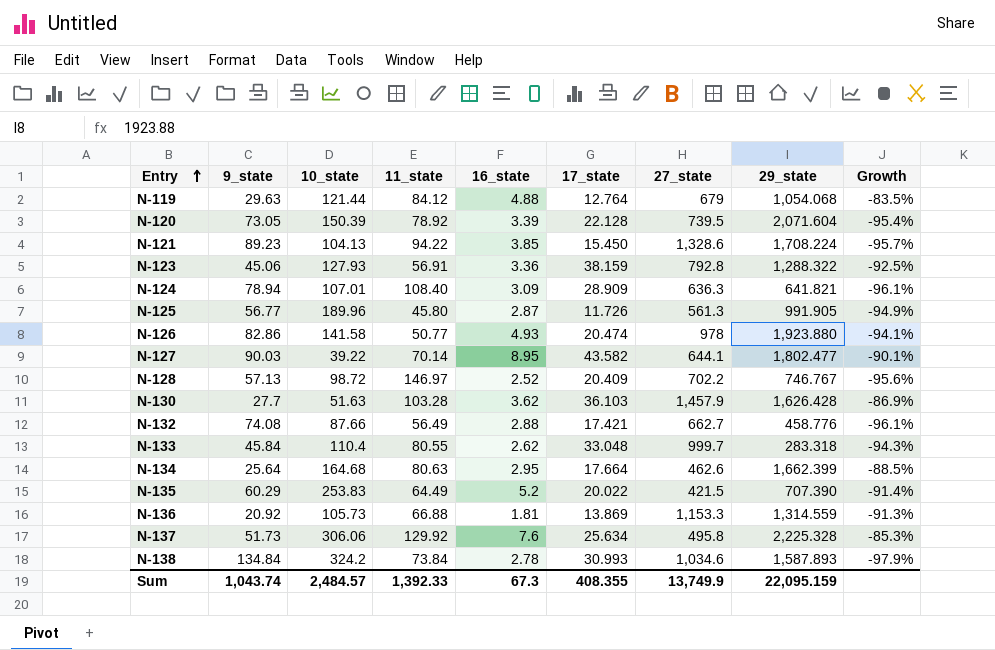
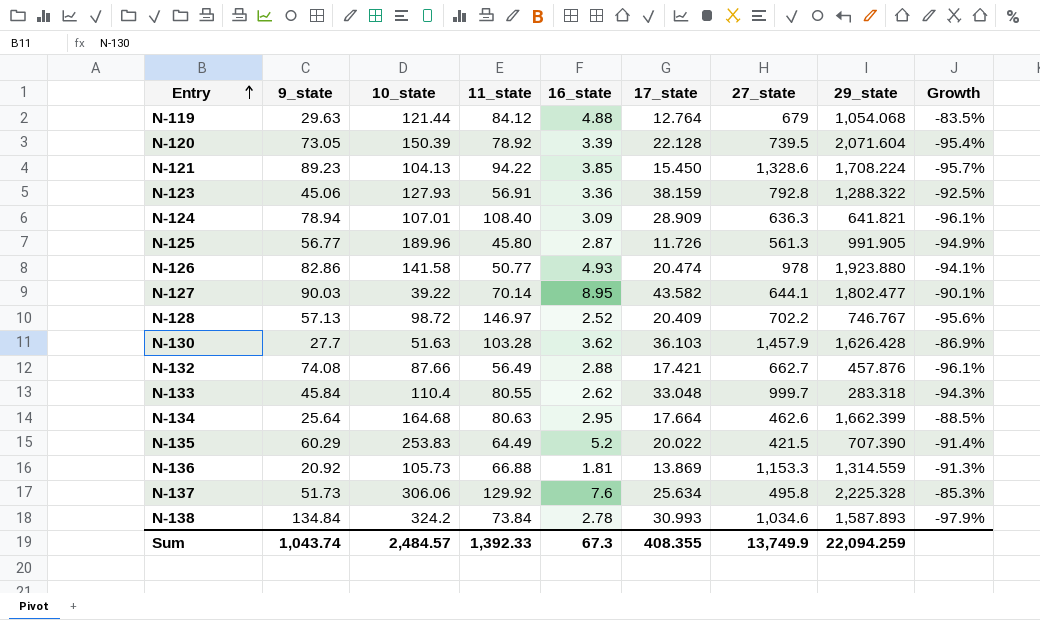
N-132 | 29_state: 458.776 -> 457.876
Sum | 29_state: 22,095.159 -> 22,094.259

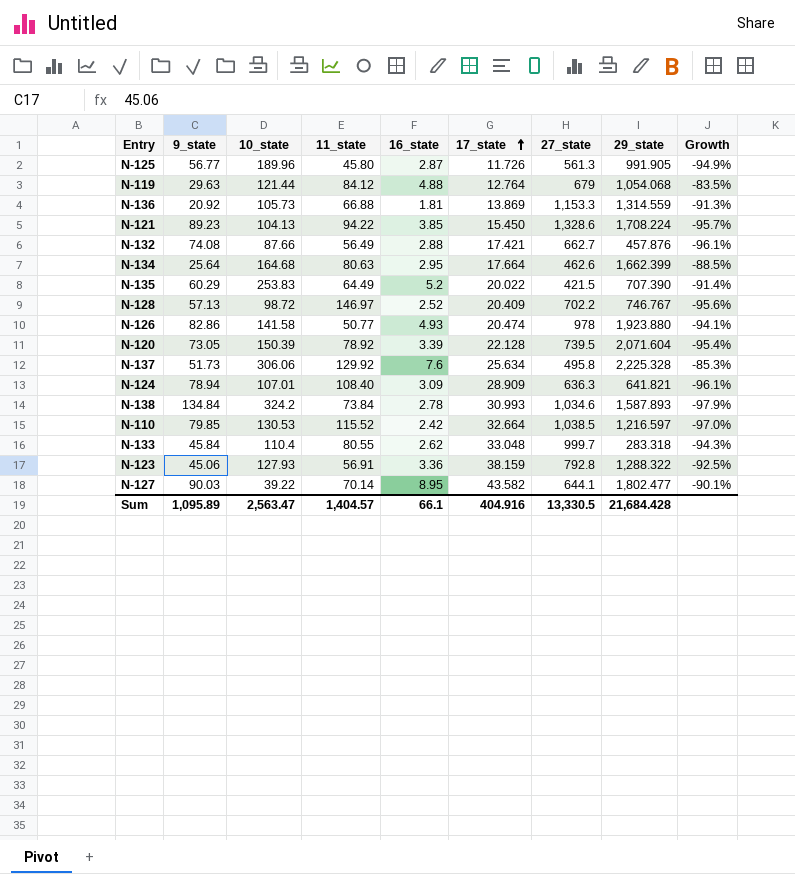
row order: Entry ascending -> 17_state ascending
row N-130: 27.7 | 51.63 | 103.28 | 3.62 | 36.103 | 1,457.9 | 1,626.428 | -86.9% -> none
row N-110: none -> 79.85 | 130.53 | 115.52 | 2.42 | 32.664 | 1,038.5 | 1,216.597 | -97.0%
Sum | 9_state: 1,043.74 -> 1,095.89
Sum | 10_state: 2,484.57 -> 2,563.47
Sum | 11_state: 1,392.33 -> 1,404.57
Sum | 16_state: 67.3 -> 66.1
Sum | 17_state: 408.355 -> 404.916
Sum | 27_state: 13,749.9 -> 13,330.5
Sum | 29_state: 22,094.259 -> 21,684.428

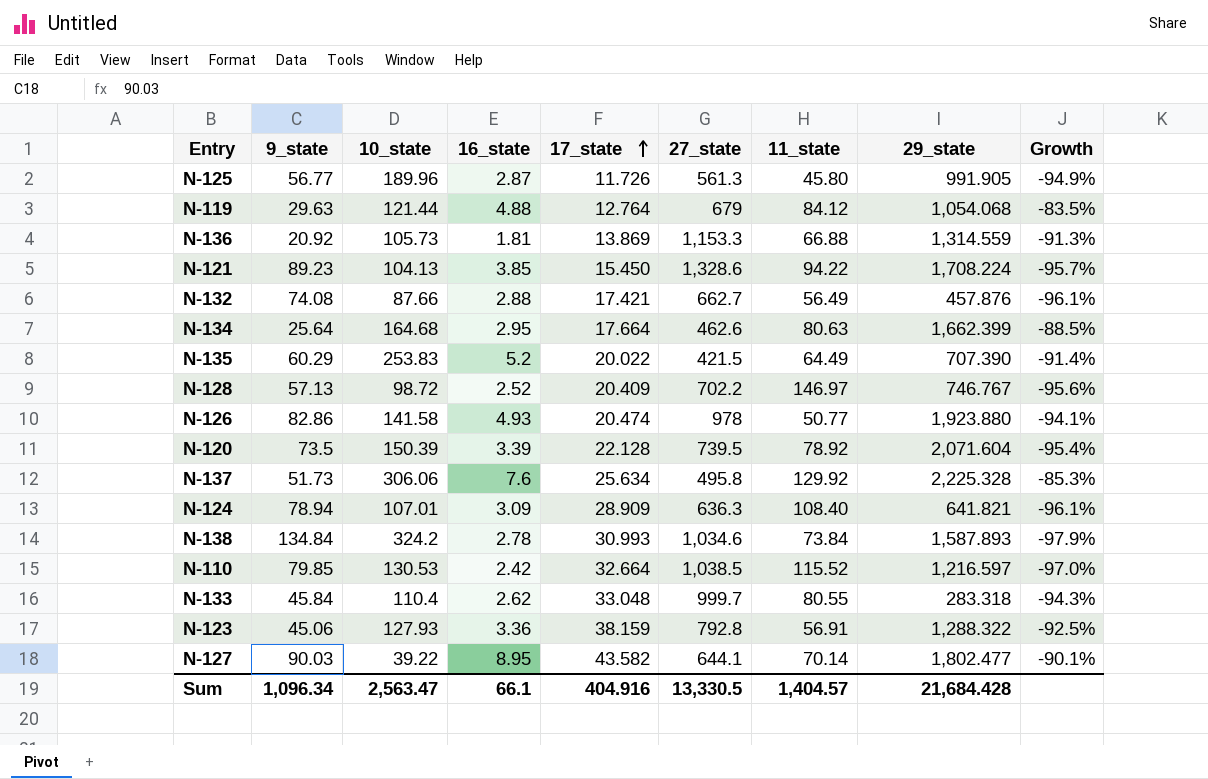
column 11_state | position: 4 -> 7
N-120 | 9_state: 73.05 -> 73.5
Sum | 9_state: 1,095.89 -> 1,096.34

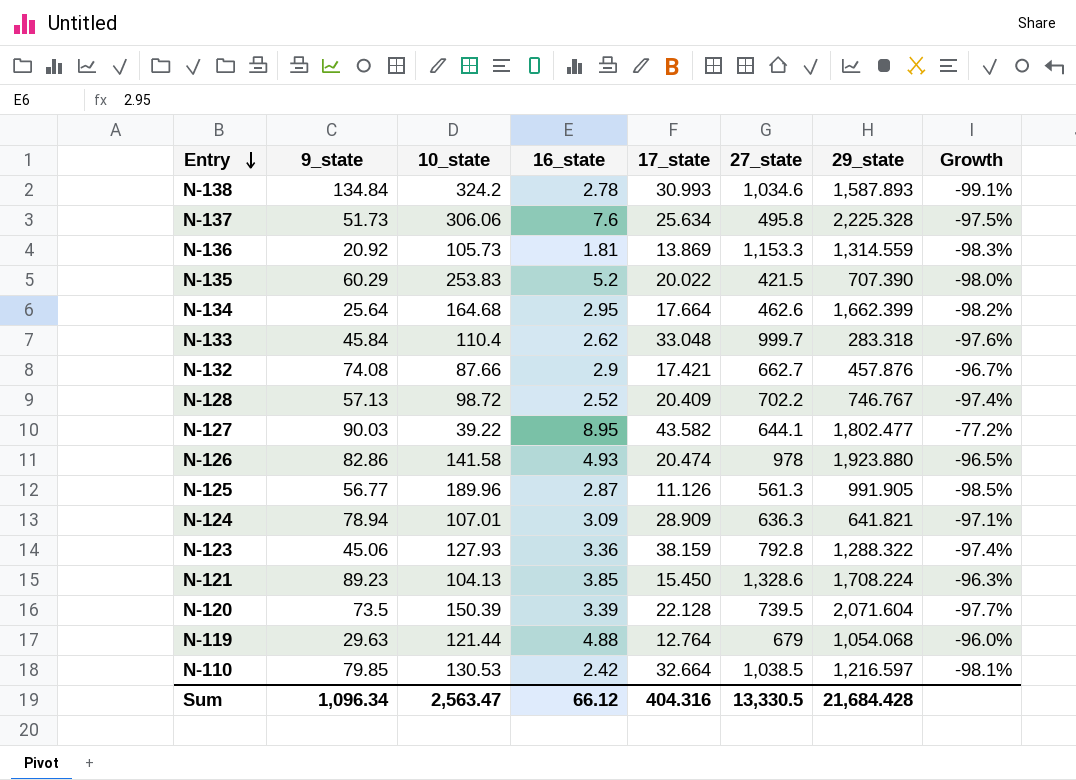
row order: 17_state ascending -> Entry descending
column 11_state | position: 7 -> none
column Growth | formula: ([16_state] - [9_state]) / [9_state] -> ([16_state] - [10_state]) / [10_state]
N-132 | 16_state: 2.88 -> 2.9
N-125 | 17_state: 11.726 -> 11.126
Sum | 16_state: 66.1 -> 66.12
Sum | 17_state: 404.916 -> 404.316

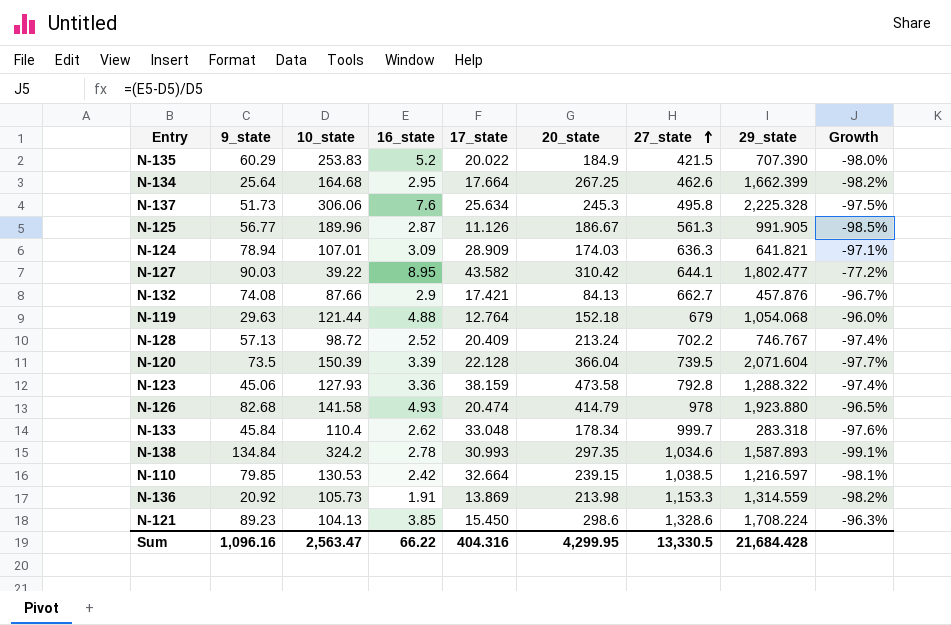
row order: Entry descending -> 27_state ascending
column 20_state | position: none -> 6
N-126 | 9_state: 82.86 -> 82.68
N-136 | 16_state: 1.81 -> 1.91
N-136 | Growth: -98.3% -> -98.2%
Sum | 9_state: 1,096.34 -> 1,096.16
Sum | 16_state: 66.12 -> 66.22

